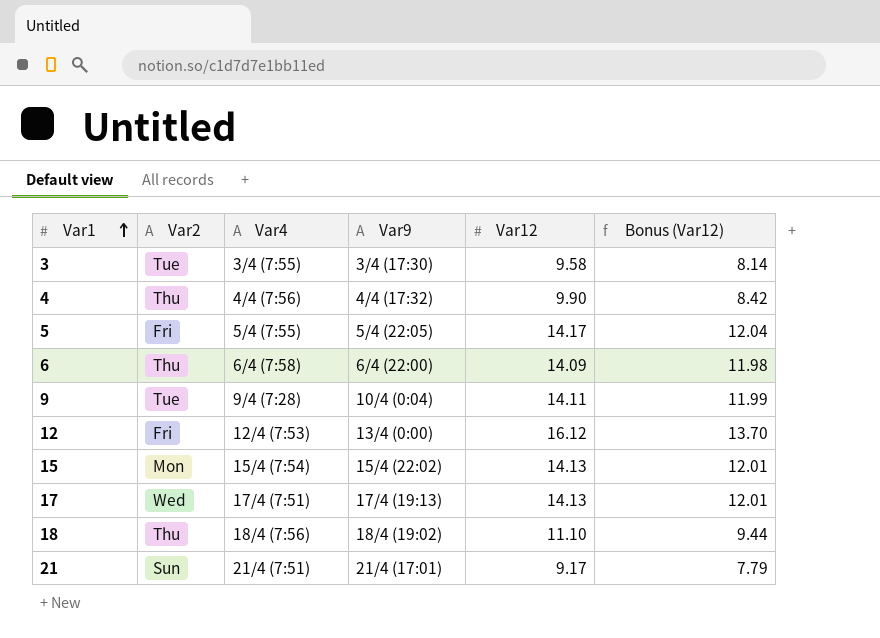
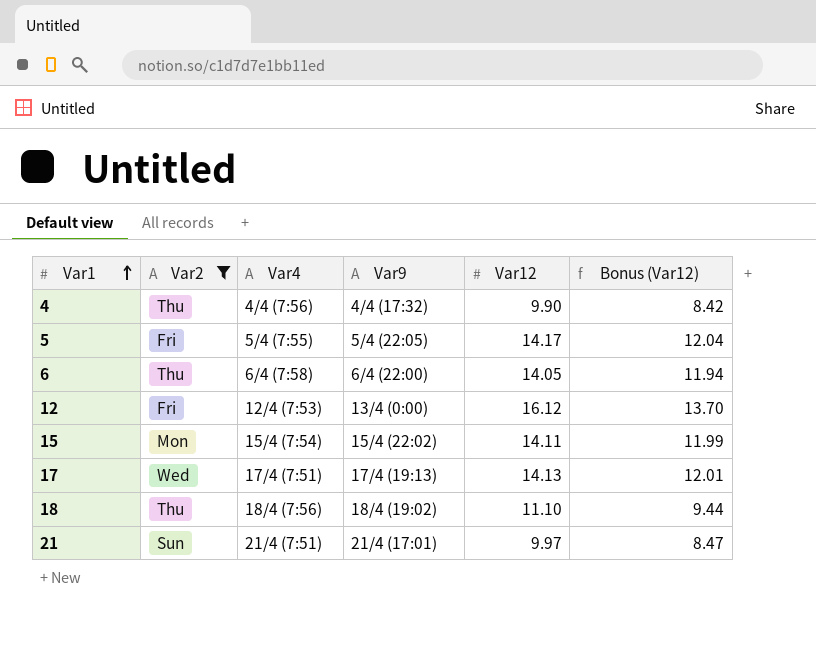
filter: none -> Var2 != Tue
6 | Var12: 14.09 -> 14.05
6 | Bonus (Var12): 11.98 -> 11.94
15 | Var12: 14.13 -> 14.11
15 | Bonus (Var12): 12.01 -> 11.99
21 | Var12: 9.17 -> 9.97
21 | Bonus (Var12): 7.79 -> 8.47

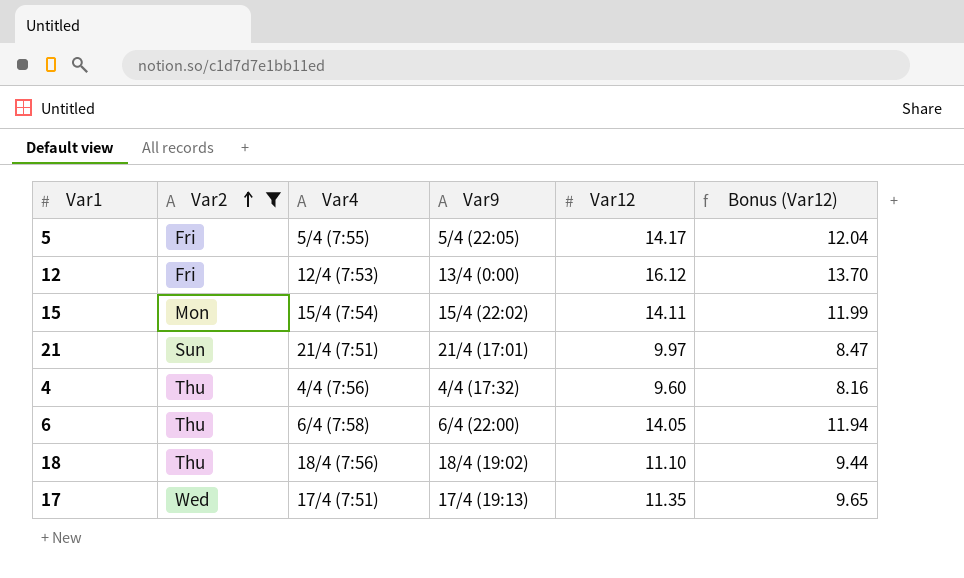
row order: Var1 ascending -> Var2 ascending
4 | Var12: 9.90 -> 9.60
4 | Bonus (Var12): 8.42 -> 8.16
17 | Var12: 14.13 -> 11.35
17 | Bonus (Var12): 12.01 -> 9.65

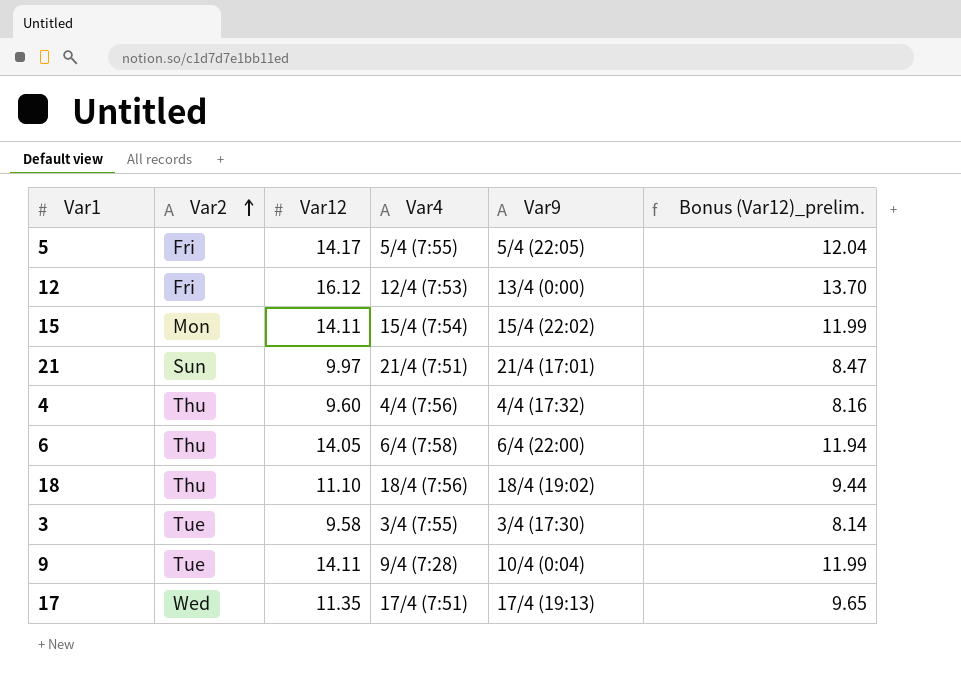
filter: Var2 != Tue -> none
column Var12 | position: 5 -> 3
column name: Bonus (Var12) -> Bonus (Var12)_prelim.

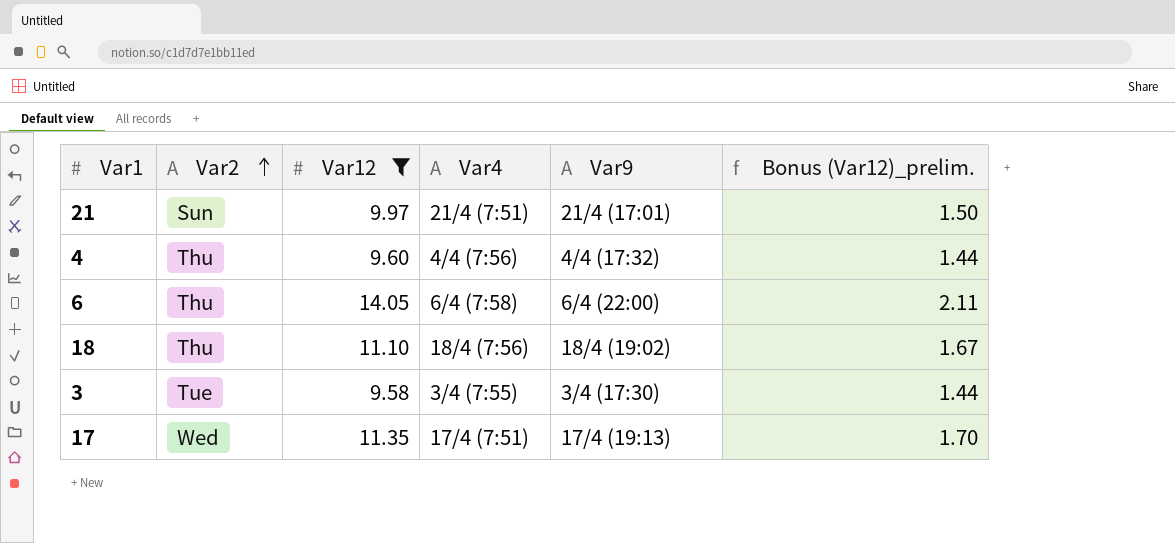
filter: none -> Var12 <= 14.05
column Bonus (Var12)_prelim. | formula: [Var12] * 0.85 -> [Var12] * 0.15

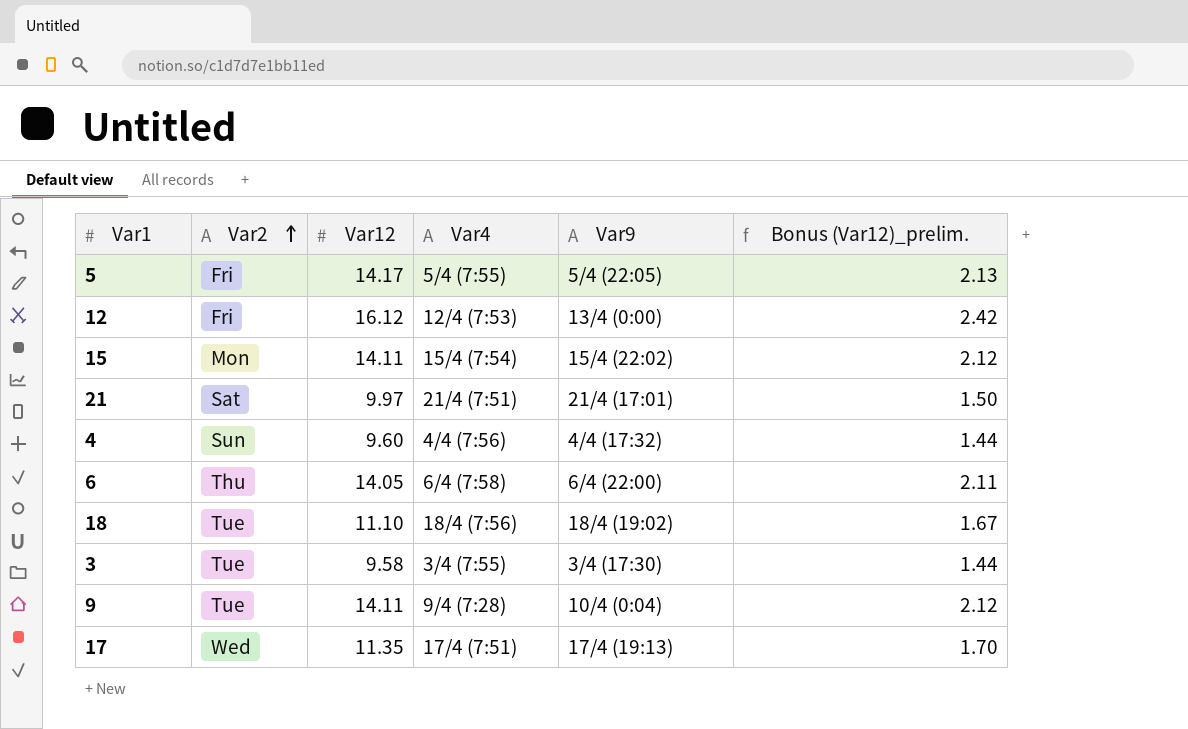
filter: Var12 <= 14.05 -> none
21 | Var2: Sun -> Sat
4 | Var2: Thu -> Sun
18 | Var2: Thu -> Tue

